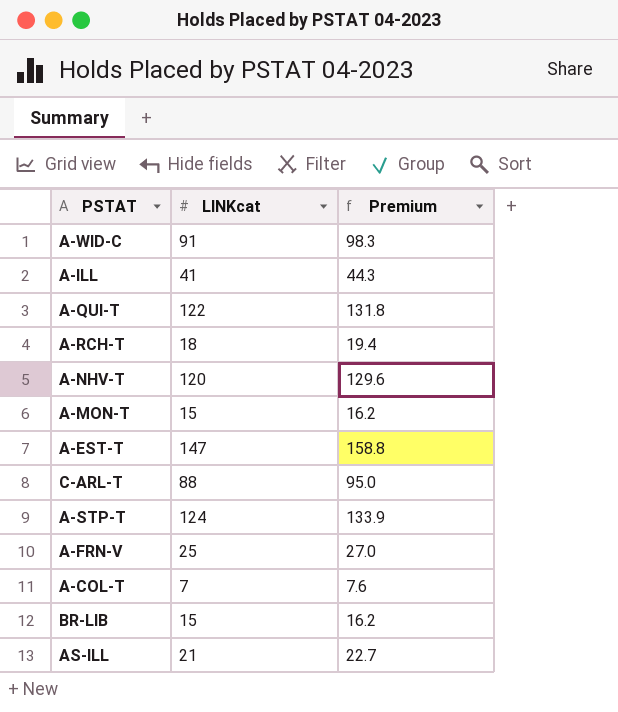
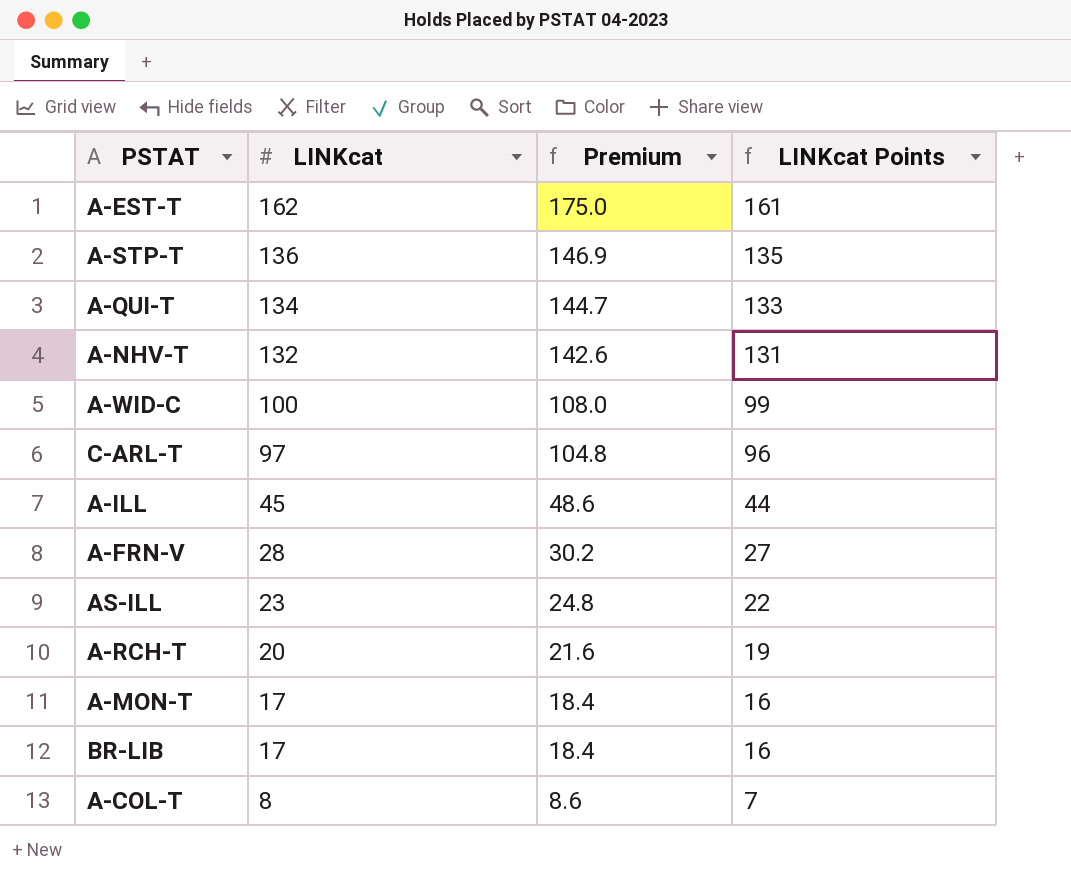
row order: none -> LINKcat descending
column LINKcat Points | formula: none -> [LINKcat] - 1
A-EST-T | LINKcat: 147 -> 162
A-EST-T | Premium: 158.8 -> 175.0
A-STP-T | LINKcat: 124 -> 136
A-STP-T | Premium: 133.9 -> 146.9
A-QUI-T | LINKcat: 122 -> 134
A-QUI-T | Premium: 131.8 -> 144.7
A-NHV-T | LINKcat: 120 -> 132
A-NHV-T | Premium: 129.6 -> 142.6
A-WID-C | LINKcat: 91 -> 100
A-WID-C | Premium: 98.3 -> 108.0
C-ARL-T | LINKcat: 88 -> 97
C-ARL-T | Premium: 95.0 -> 104.8
A-ILL | LINKcat: 41 -> 45
A-ILL | Premium: 44.3 -> 48.6
A-FRN-V | LINKcat: 25 -> 28
A-FRN-V | Premium: 27.0 -> 30.2
AS-ILL | LINKcat: 21 -> 23
AS-ILL | Premium: 22.7 -> 24.8
A-RCH-T | LINKcat: 18 -> 20
A-RCH-T | Premium: 19.4 -> 21.6
A-MON-T | LINKcat: 15 -> 17
A-MON-T | Premium: 16.2 -> 18.4
BR-LIB | LINKcat: 15 -> 17
BR-LIB | Premium: 16.2 -> 18.4
A-COL-T | LINKcat: 7 -> 8
A-COL-T | Premium: 7.6 -> 8.6

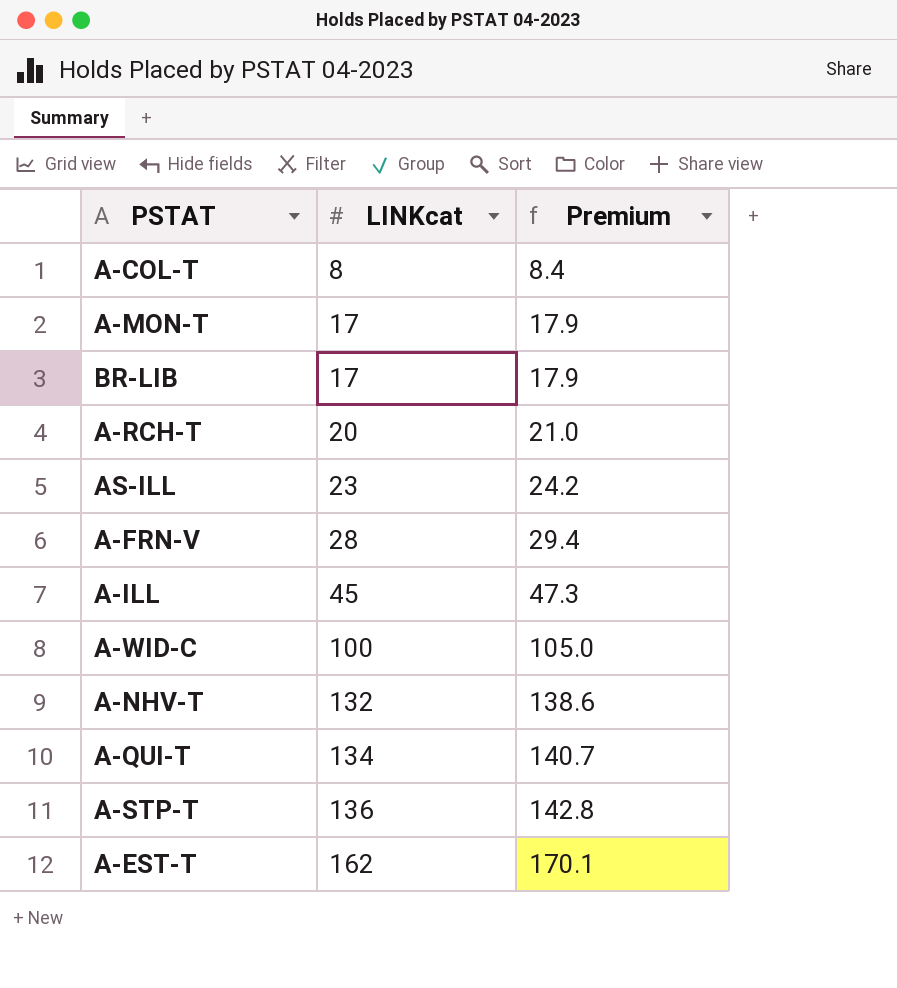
row order: LINKcat descending -> LINKcat ascending
column LINKcat Points | formula: [LINKcat] - 1 -> none
column Premium | formula: [LINKcat] * 1.08 -> [LINKcat] * 1.05
row C-ARL-T: 97 | 104.8 | 96 -> none

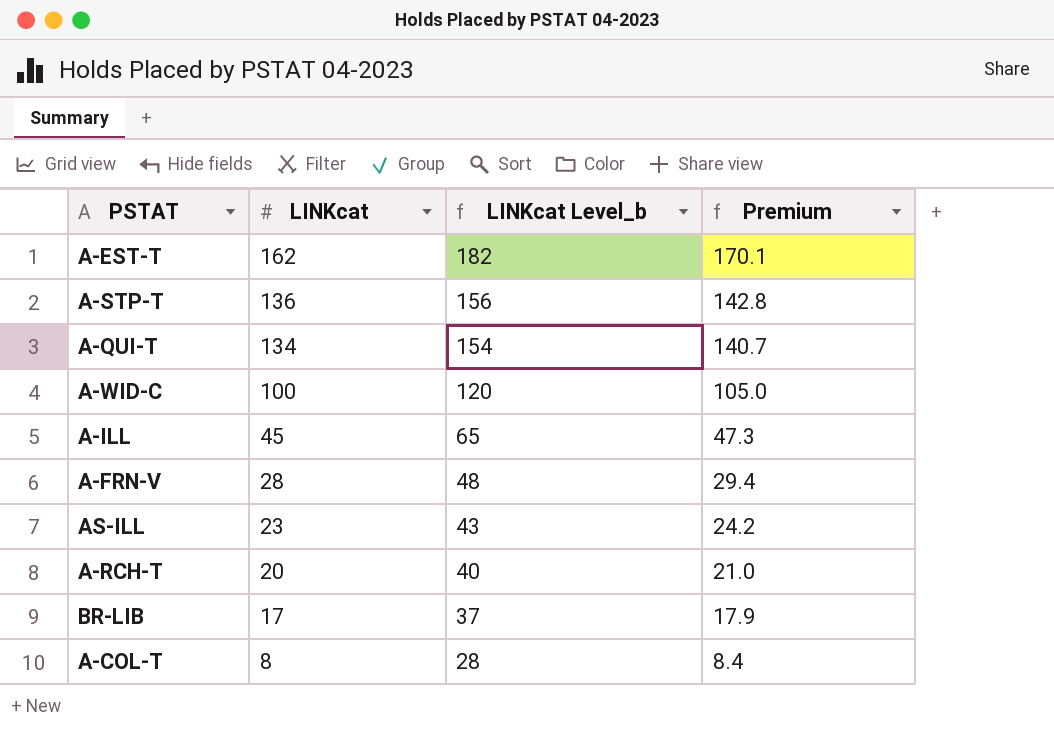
row order: LINKcat ascending -> LINKcat descending
column LINKcat Level_b | formula: none -> [LINKcat] + 20
row A-MON-T: 17 | 17.9 -> none
row A-NHV-T: 132 | 138.6 -> none

